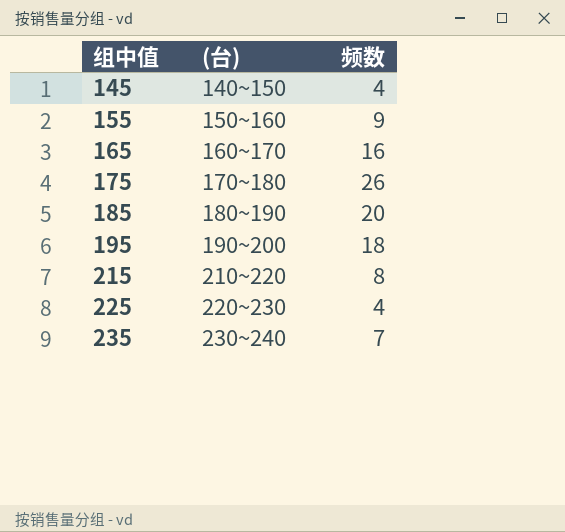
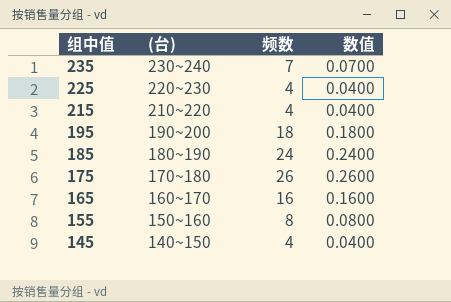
row order: 组中值 ascending -> 组中值 descending
column 数值 | formula: none -> [频数] * 0.01
215 | 频数: 8 -> 4
185 | 频数: 20 -> 24
155 | 频数: 9 -> 8

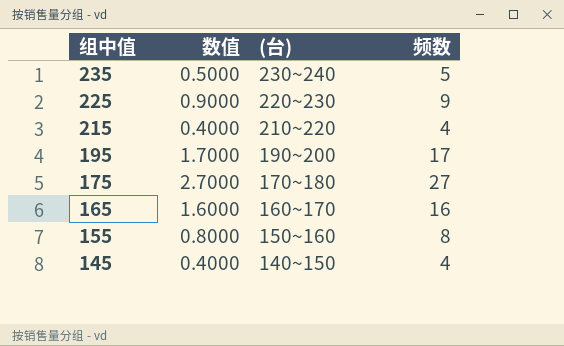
column 数值 | formula: [频数] * 0.01 -> [频数] * 0.1
column 数值 | position: 4 -> 2
row 185: 180~190 | 24 | 0.2400 -> none
235 | 频数: 7 -> 5
225 | 频数: 4 -> 9
195 | 频数: 18 -> 17
175 | 频数: 26 -> 27

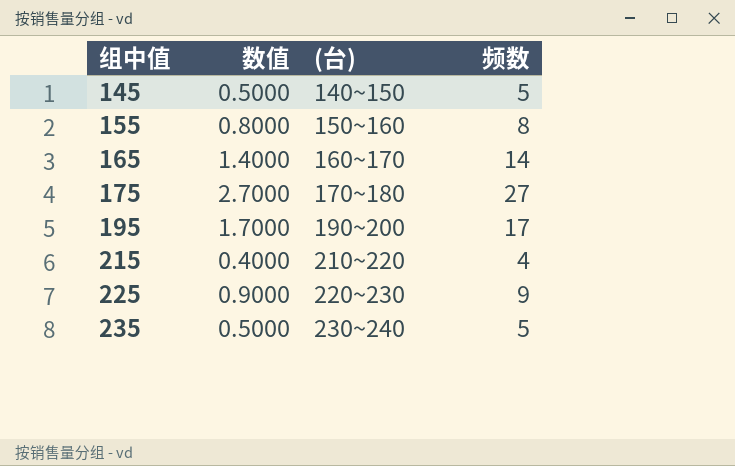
row order: 组中值 descending -> 组中值 ascending
145 | 数值: 0.4000 -> 0.5000
145 | 频数: 4 -> 5
165 | 数值: 1.6000 -> 1.4000
165 | 频数: 16 -> 14

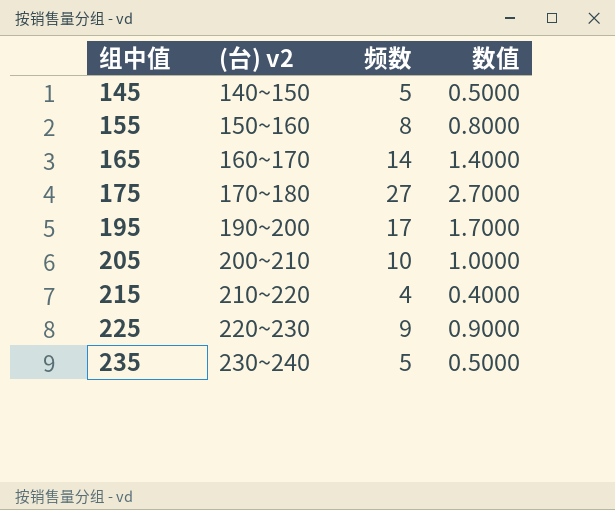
column name: (台) -> (台) v2
column 数值 | position: 2 -> 4
row 205: none -> 200~210 | 10 | 1.0000

